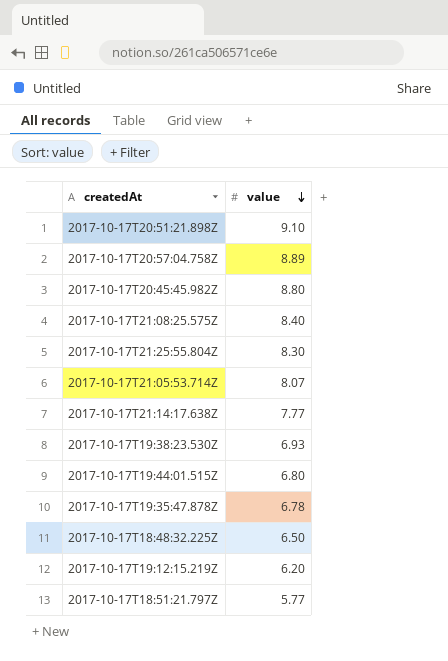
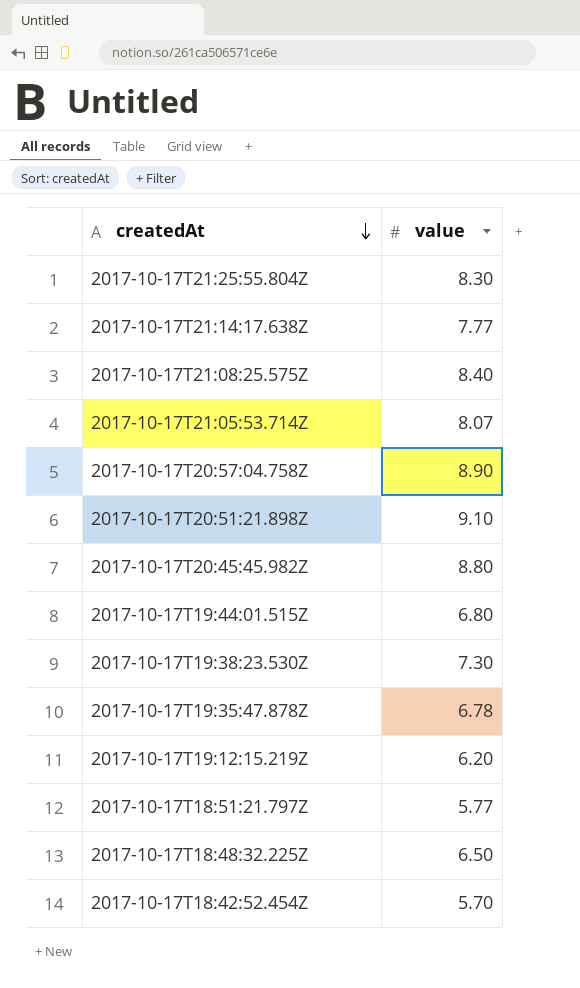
row order: value descending -> createdAt descending
2017-10-17T20:57:04.758Z | value: 8.89 -> 8.90
2017-10-17T19:38:23.530Z | value: 6.93 -> 7.30
row 2017-10-17T18:42:52.454Z: none -> 5.70

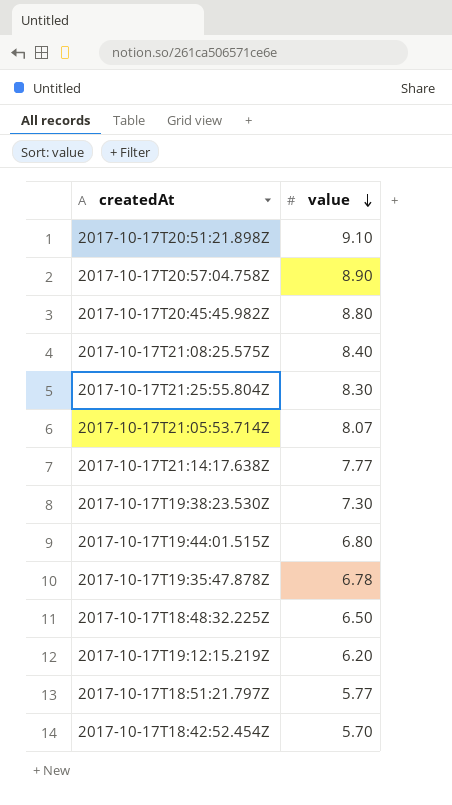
row order: createdAt descending -> value descending

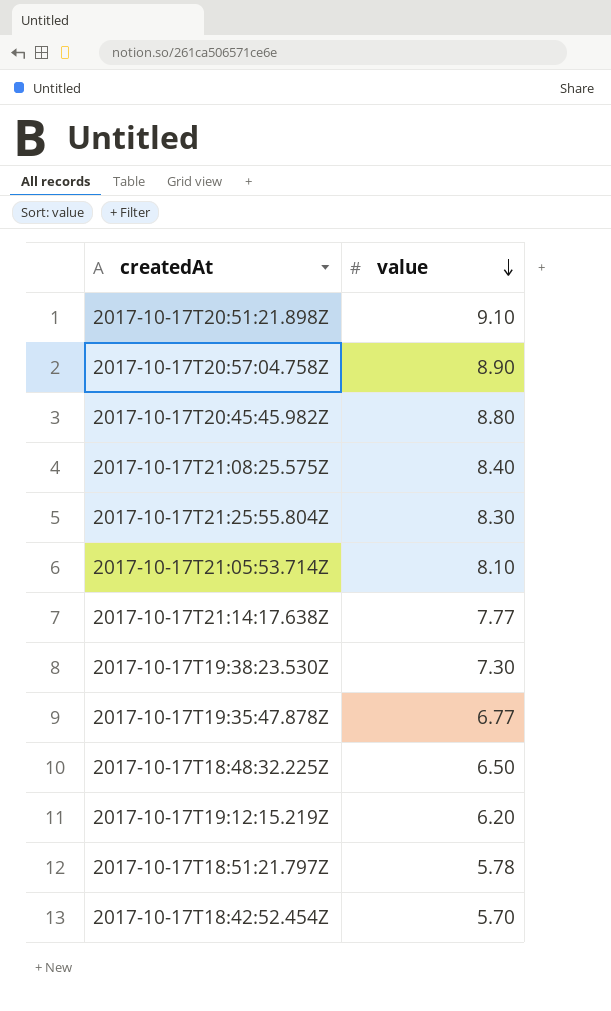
row 2017-10-17T19:44:01.515Z: 6.80 -> none
2017-10-17T21:05:53.714Z | value: 8.07 -> 8.10
2017-10-17T19:35:47.878Z | value: 6.78 -> 6.77
2017-10-17T18:51:21.797Z | value: 5.77 -> 5.78

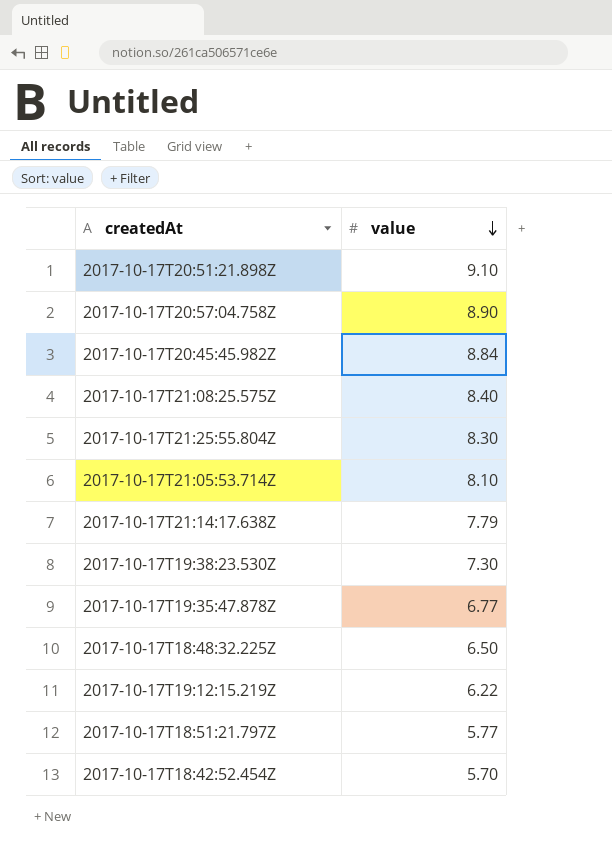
2017-10-17T20:45:45.982Z | value: 8.80 -> 8.84
2017-10-17T21:14:17.638Z | value: 7.77 -> 7.79
2017-10-17T19:12:15.219Z | value: 6.20 -> 6.22
2017-10-17T18:51:21.797Z | value: 5.78 -> 5.77

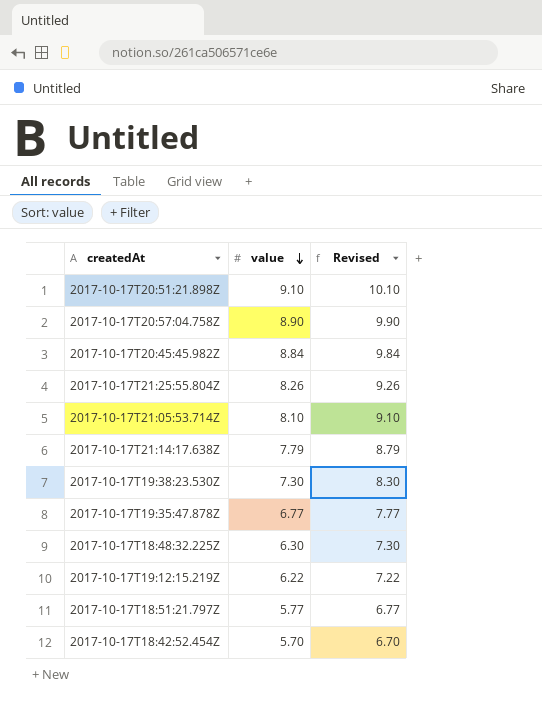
column Revised | formula: none -> [value] + 1
row 2017-10-17T21:08:25.575Z: 8.40 -> none
2017-10-17T21:25:55.804Z | value: 8.30 -> 8.26
2017-10-17T18:48:32.225Z | value: 6.50 -> 6.30

